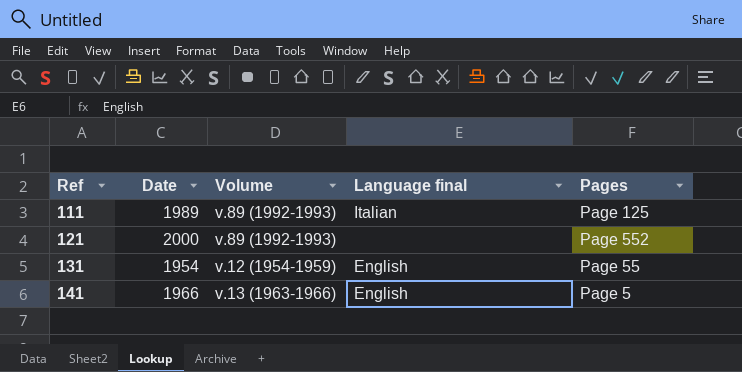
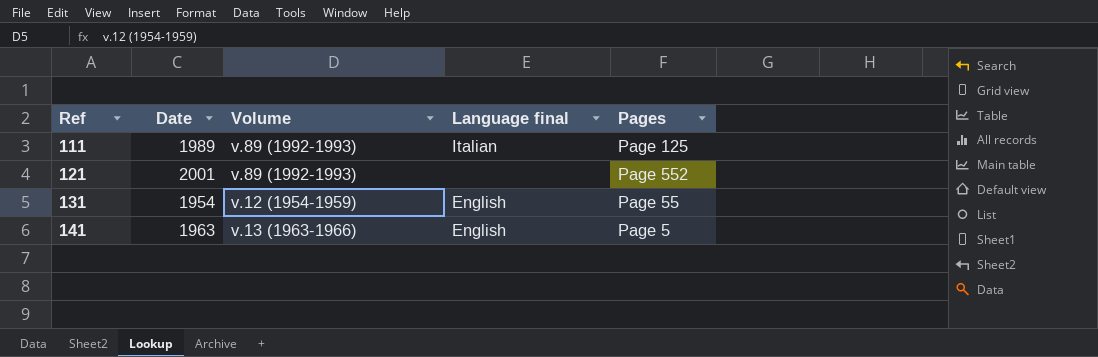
121 | Date: 2000 -> 2001
141 | Date: 1966 -> 1963

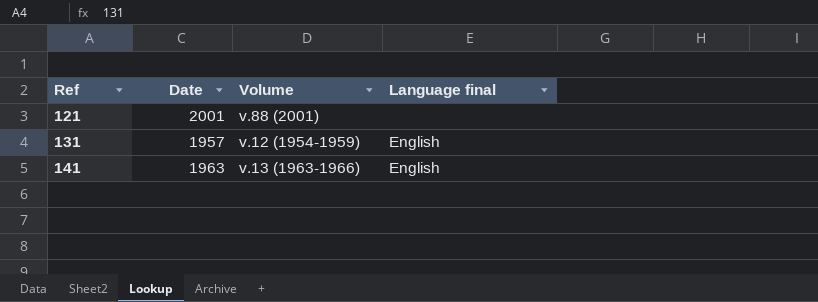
column Pages | position: 5 -> none
row 111: 1989 | v.89 (1992-1993) | Italian | Page 125 -> none
121 | Volume: v.89 (1992-1993) -> v.88 (2001)
131 | Date: 1954 -> 1957

